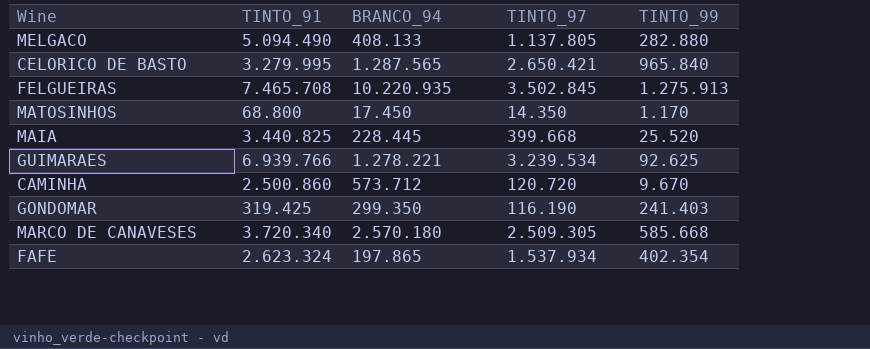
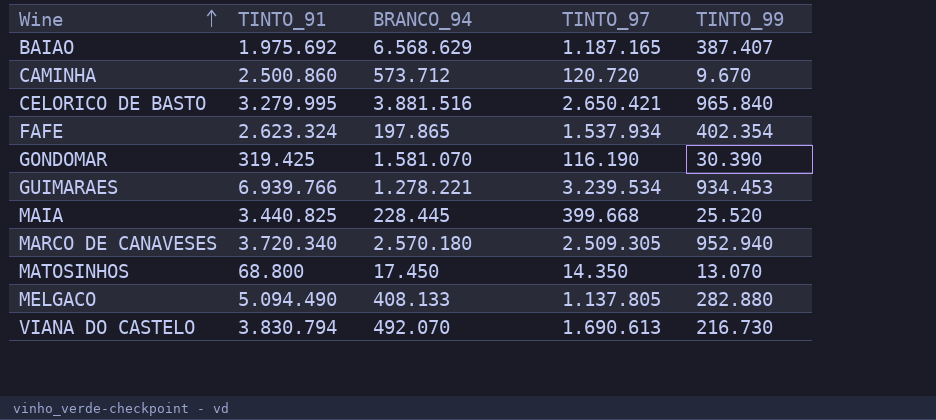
row order: none -> Wine ascending
row FELGUEIRAS: 7.465.708 | 10.220.935 | 3.502.845 | 1.275.913 -> none
row BAIAO: none -> 1.975.692 | 6.568.629 | 1.187.165 | 387.407
CELORICO DE BASTO | BRANCO_94: 1.287.565 -> 3.881.516
GONDOMAR | BRANCO_94: 299.350 -> 1.581.070
GONDOMAR | TINTO_99: 241.403 -> 30.390
GUIMARAES | TINTO_99: 92.625 -> 934.453
MARCO DE CANAVESES | TINTO_99: 585.668 -> 952.940
MATOSINHOS | TINTO_99: 1.170 -> 13.070
row VIANA DO CASTELO: none -> 3.830.794 | 492.070 | 1.690.613 | 216.730

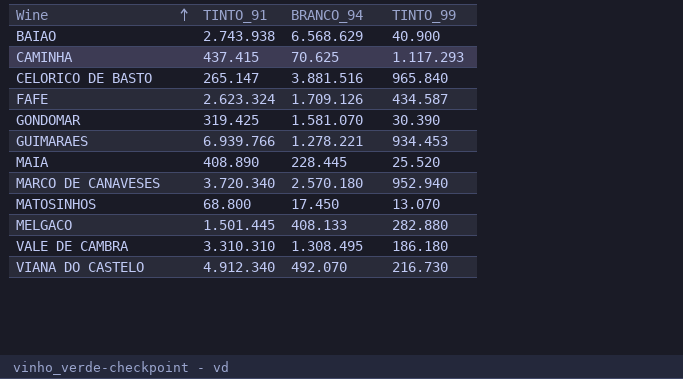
column TINTO_97 | position: 4 -> none
BAIAO | TINTO_91: 1.975.692 -> 2.743.938
BAIAO | TINTO_99: 387.407 -> 40.900
CAMINHA | TINTO_91: 2.500.860 -> 437.415
CAMINHA | BRANCO_94: 573.712 -> 70.625
CAMINHA | TINTO_99: 9.670 -> 1.117.293
CELORICO DE BASTO | TINTO_91: 3.279.995 -> 265.147
FAFE | BRANCO_94: 197.865 -> 1.709.126
FAFE | TINTO_99: 402.354 -> 434.587
MAIA | TINTO_91: 3.440.825 -> 408.890
MELGACO | TINTO_91: 5.094.490 -> 1.501.445
row VALE DE CAMBRA: none -> 3.310.310 | 1.308.495 | 186.180
VIANA DO CASTELO | TINTO_91: 3.830.794 -> 4.912.340

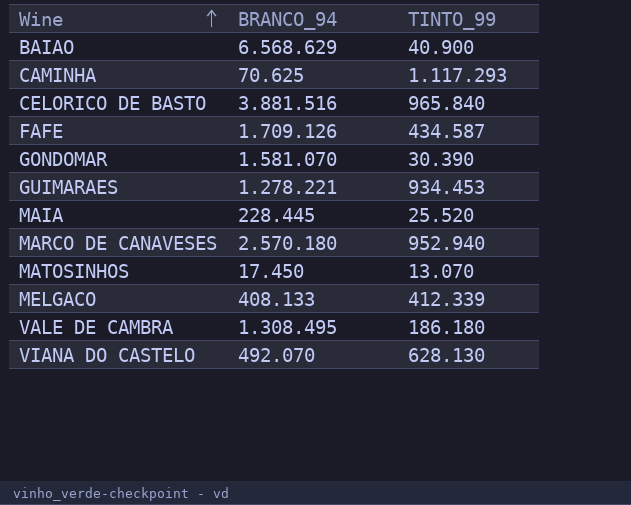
column TINTO_91 | position: 2 -> none
MELGACO | TINTO_99: 282.880 -> 412.339
VIANA DO CASTELO | TINTO_99: 216.730 -> 628.130

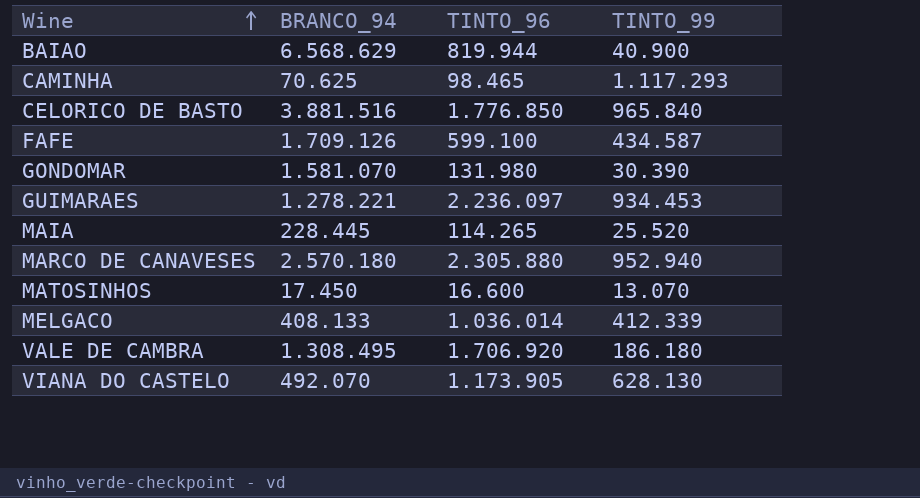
column TINTO_96 | position: none -> 3

